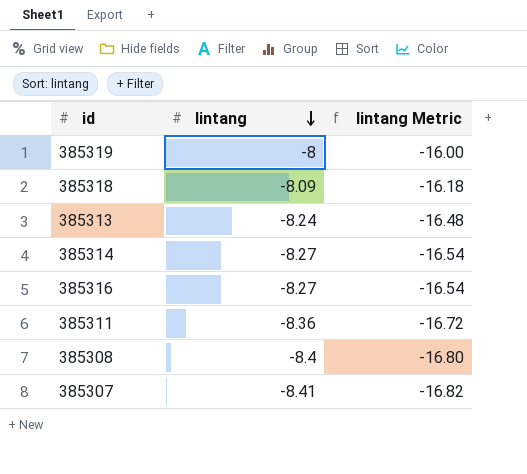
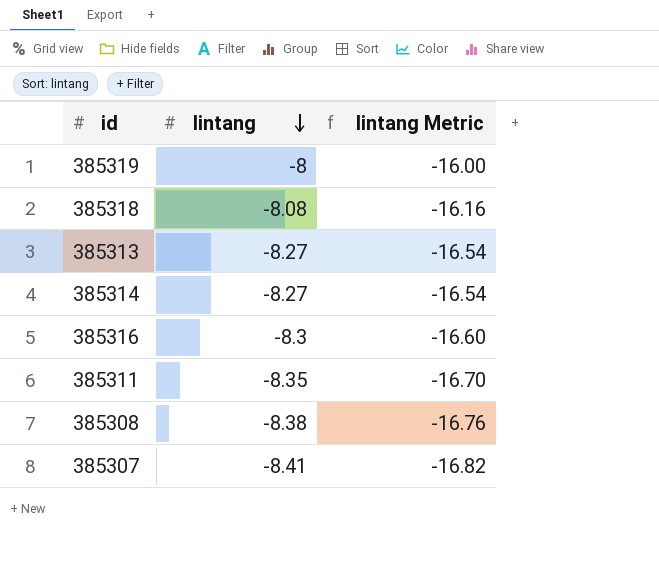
385318 | lintang: -8.09 -> -8.08
385318 | lintang Metric: -16.18 -> -16.16
385313 | lintang: -8.24 -> -8.27
385313 | lintang Metric: -16.48 -> -16.54
385316 | lintang: -8.27 -> -8.3
385316 | lintang Metric: -16.54 -> -16.60
385311 | lintang: -8.36 -> -8.35
385311 | lintang Metric: -16.72 -> -16.70
385308 | lintang: -8.4 -> -8.38
385308 | lintang Metric: -16.80 -> -16.76

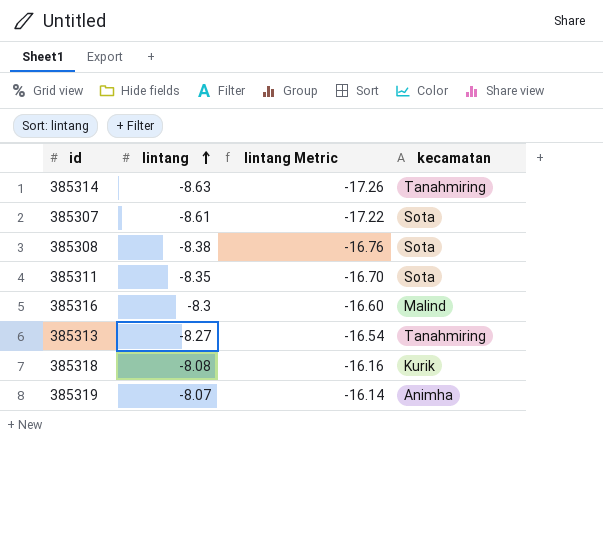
row order: lintang descending -> lintang ascending
column kecamatan | position: none -> 4
385314 | lintang: -8.27 -> -8.63
385314 | lintang Metric: -16.54 -> -17.26
385307 | lintang: -8.41 -> -8.61
385307 | lintang Metric: -16.82 -> -17.22
385319 | lintang: -8 -> -8.07
385319 | lintang Metric: -16.00 -> -16.14

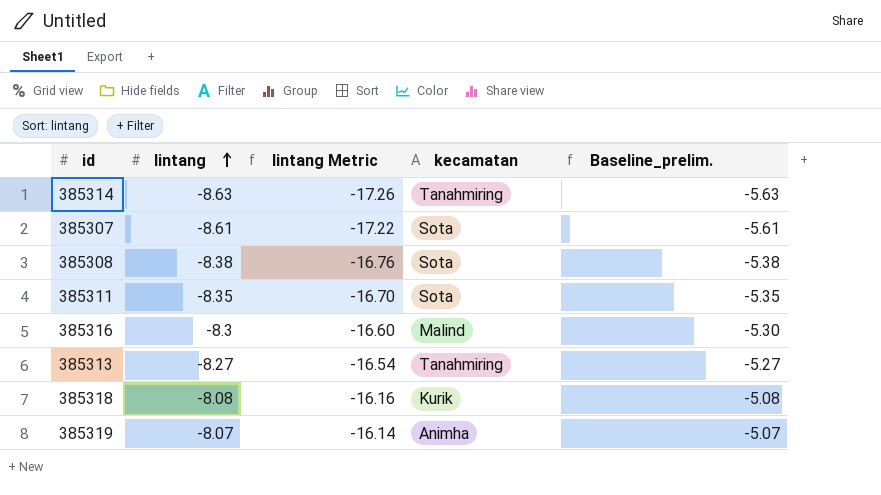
column Baseline_prelim. | formula: none -> [lintang] + 3

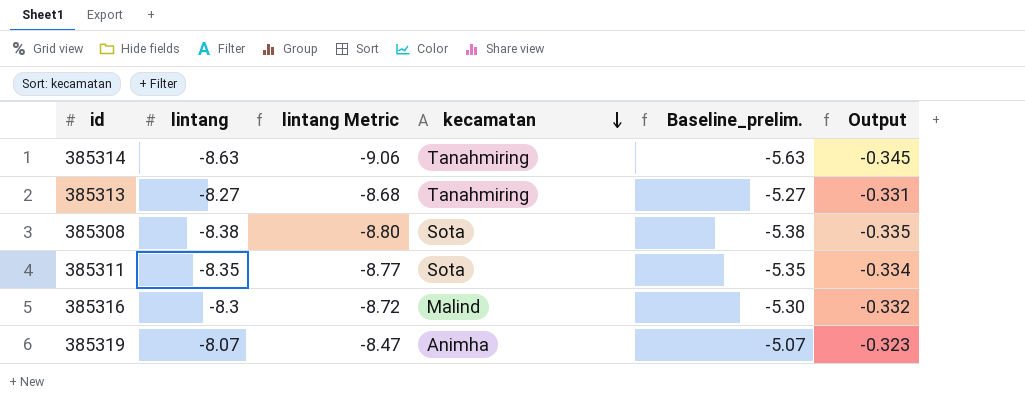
row order: lintang ascending -> kecamatan descending
column lintang Metric | formula: [lintang] * 2 -> [lintang] * 1.05
column Output | formula: none -> [lintang] * 0.04
row 385307: -8.61 | -17.22 | Sota | -5.61 -> none
row 385318: -8.08 | -16.16 | Kurik | -5.08 -> none

